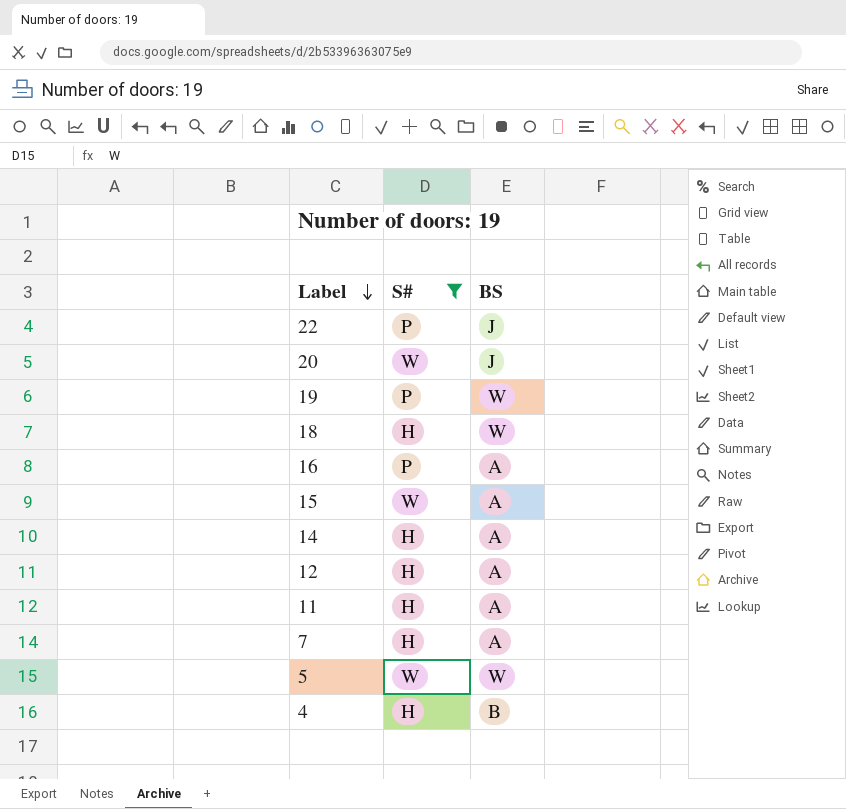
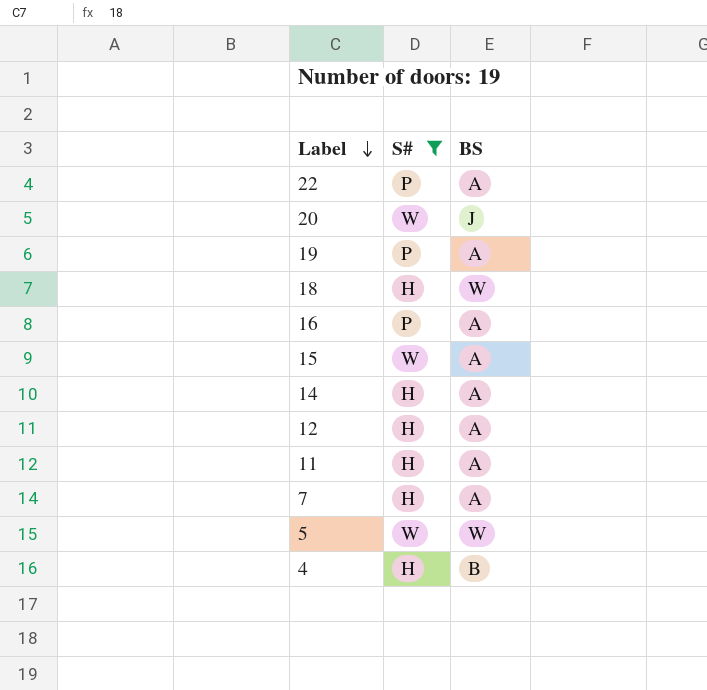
22 | BS: J -> A
19 | BS: W -> A

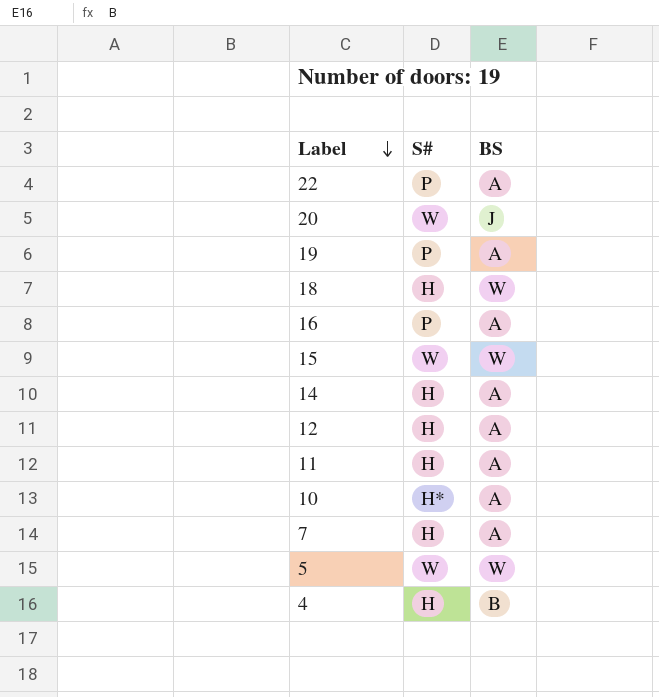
filter: S# != H* -> none
15 | BS: A -> W

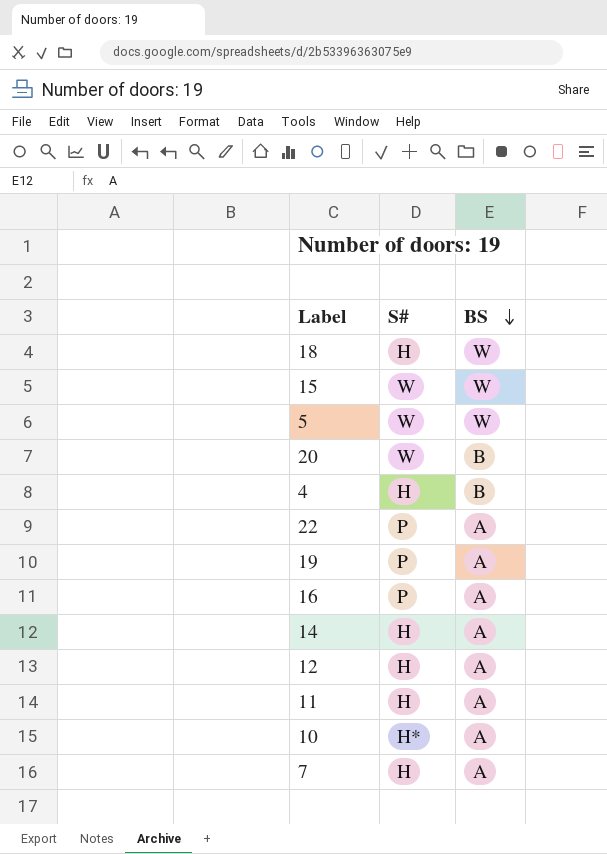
row order: Label descending -> BS descending
20 | BS: J -> B

